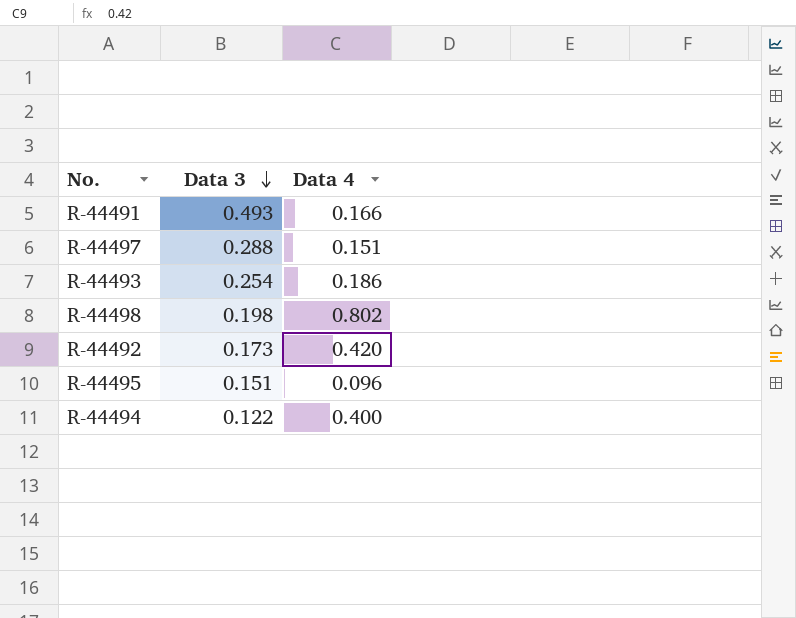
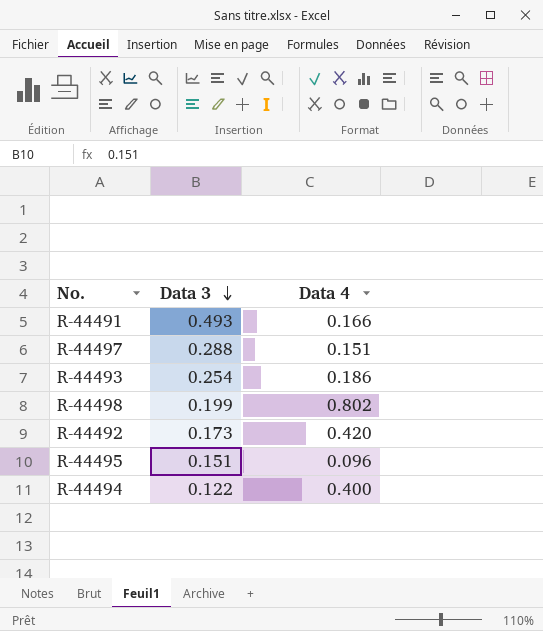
R-44498 | Data 3: 0.198 -> 0.199

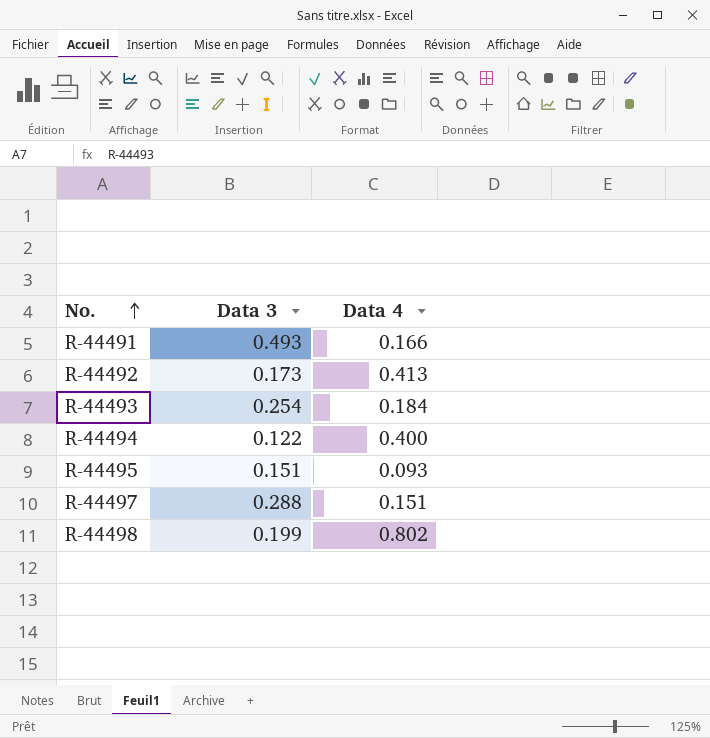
row order: Data 3 descending -> No. ascending
R-44492 | Data 4: 0.420 -> 0.413
R-44493 | Data 4: 0.186 -> 0.184
R-44495 | Data 4: 0.096 -> 0.093

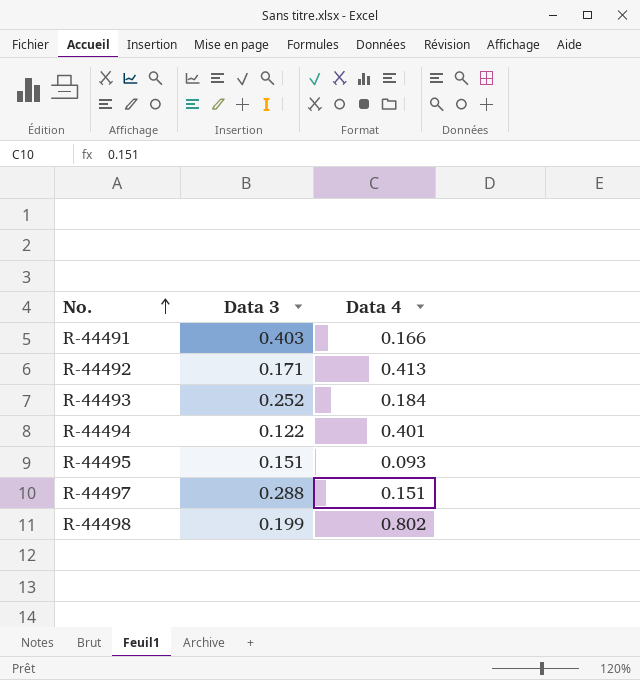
R-44491 | Data 3: 0.493 -> 0.403
R-44492 | Data 3: 0.173 -> 0.171
R-44493 | Data 3: 0.254 -> 0.252
R-44494 | Data 4: 0.400 -> 0.401

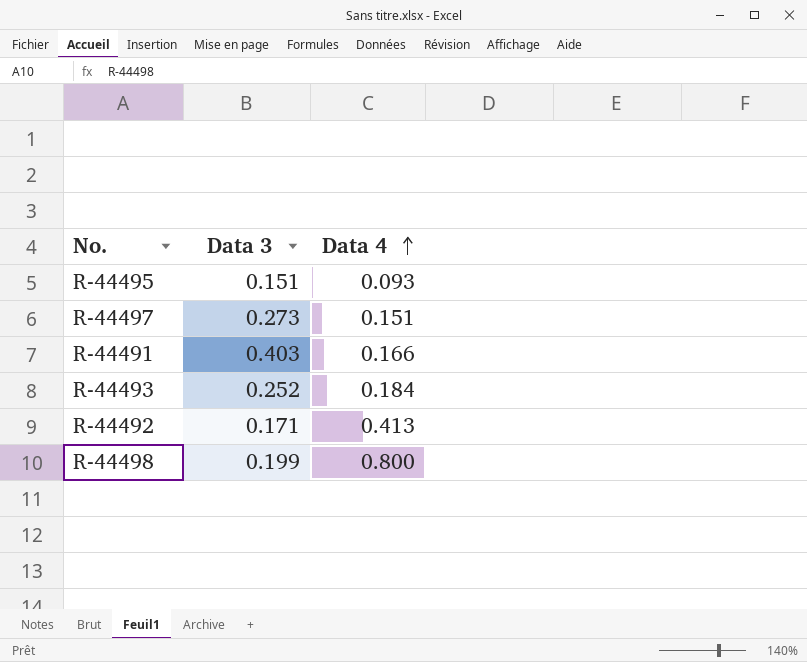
row order: No. ascending -> Data 4 ascending
row R-44494: 0.122 | 0.401 -> none
R-44497 | Data 3: 0.288 -> 0.273
R-44498 | Data 4: 0.802 -> 0.800

